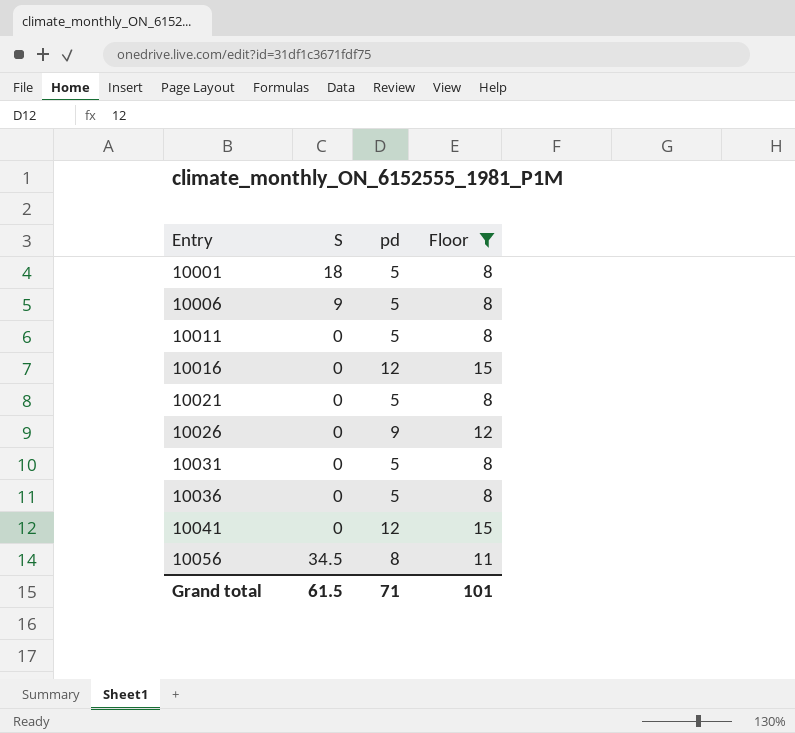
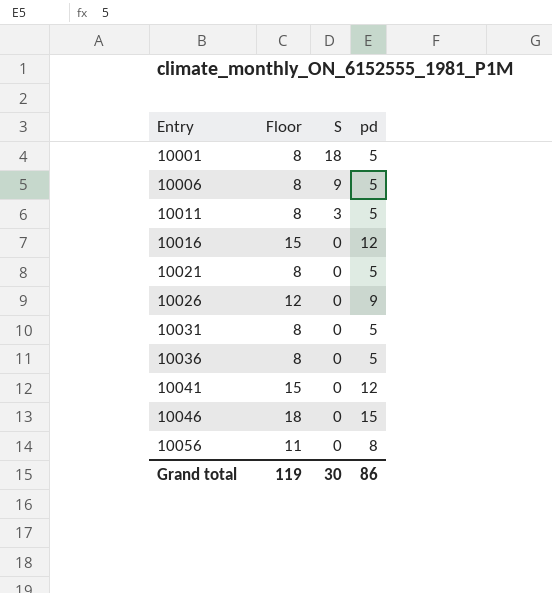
filter: Floor != 18 -> none
column Floor | position: 4 -> 2
10011 | S: 0 -> 3
10056 | S: 34.5 -> 0
Grand total | Floor: 101 -> 119
Grand total | S: 61.5 -> 30
Grand total | pd: 71 -> 86

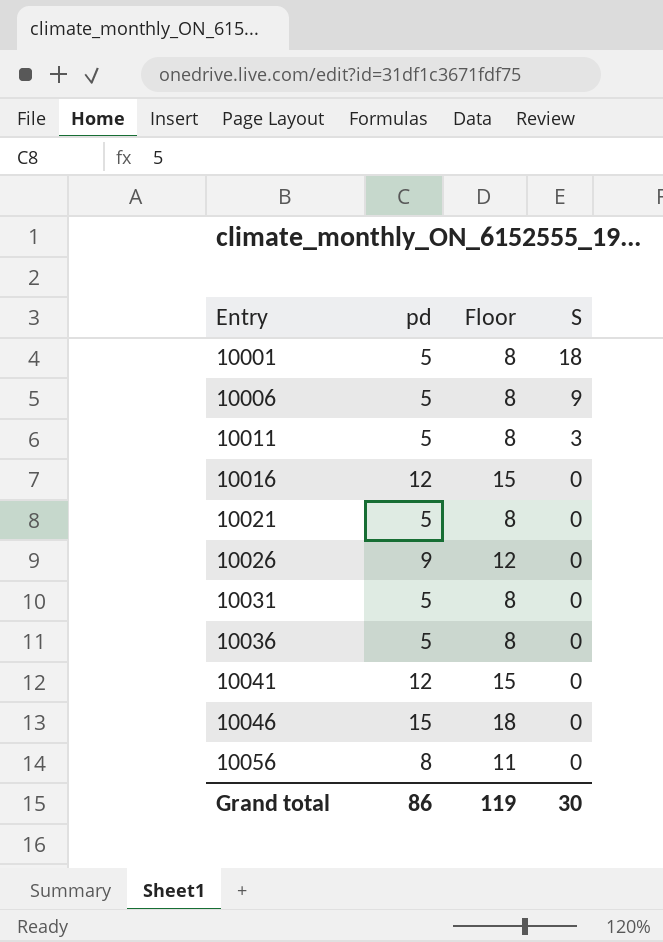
column pd | position: 4 -> 2

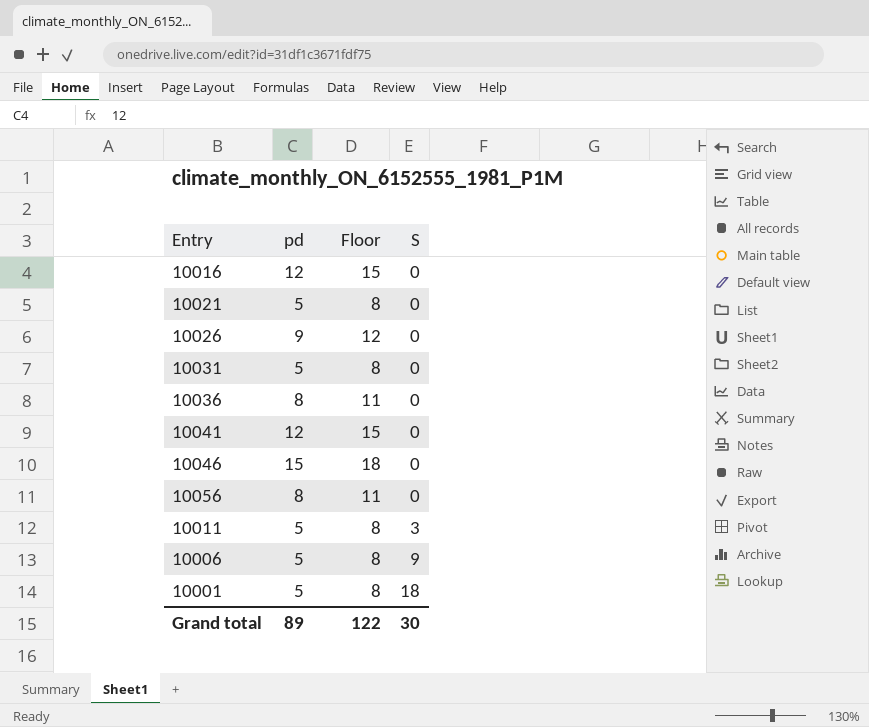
row order: Entry ascending -> S ascending
10036 | pd: 5 -> 8
10036 | Floor: 8 -> 11
Grand total | pd: 86 -> 89
Grand total | Floor: 119 -> 122

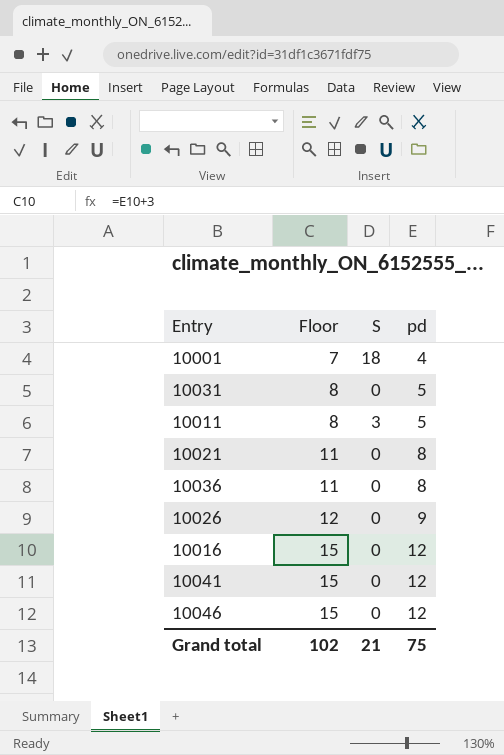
row order: S ascending -> Floor ascending
column pd | position: 2 -> 4
row 10056: 8 | 11 | 0 -> none
row 10006: 5 | 8 | 9 -> none
10001 | Floor: 8 -> 7
10001 | pd: 5 -> 4
10021 | Floor: 8 -> 11
10021 | pd: 5 -> 8
10046 | Floor: 18 -> 15
10046 | pd: 15 -> 12
Grand total | Floor: 122 -> 102
Grand total | S: 30 -> 21
Grand total | pd: 89 -> 75

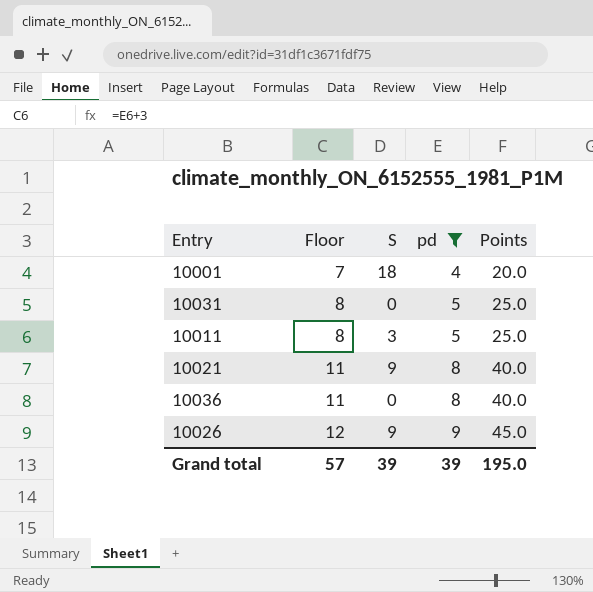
filter: none -> pd != 12
column Points | formula: none -> [pd] * 5
10021 | S: 0 -> 9
10026 | S: 0 -> 9
Grand total | Floor: 102 -> 57
Grand total | S: 21 -> 39
Grand total | pd: 75 -> 39

